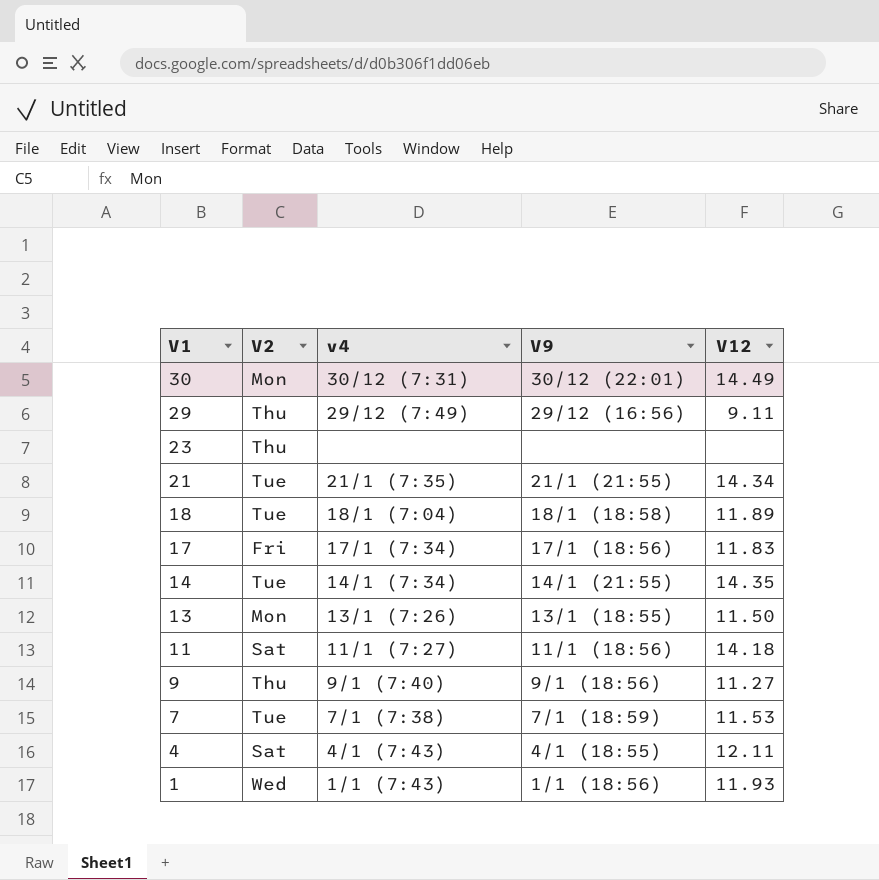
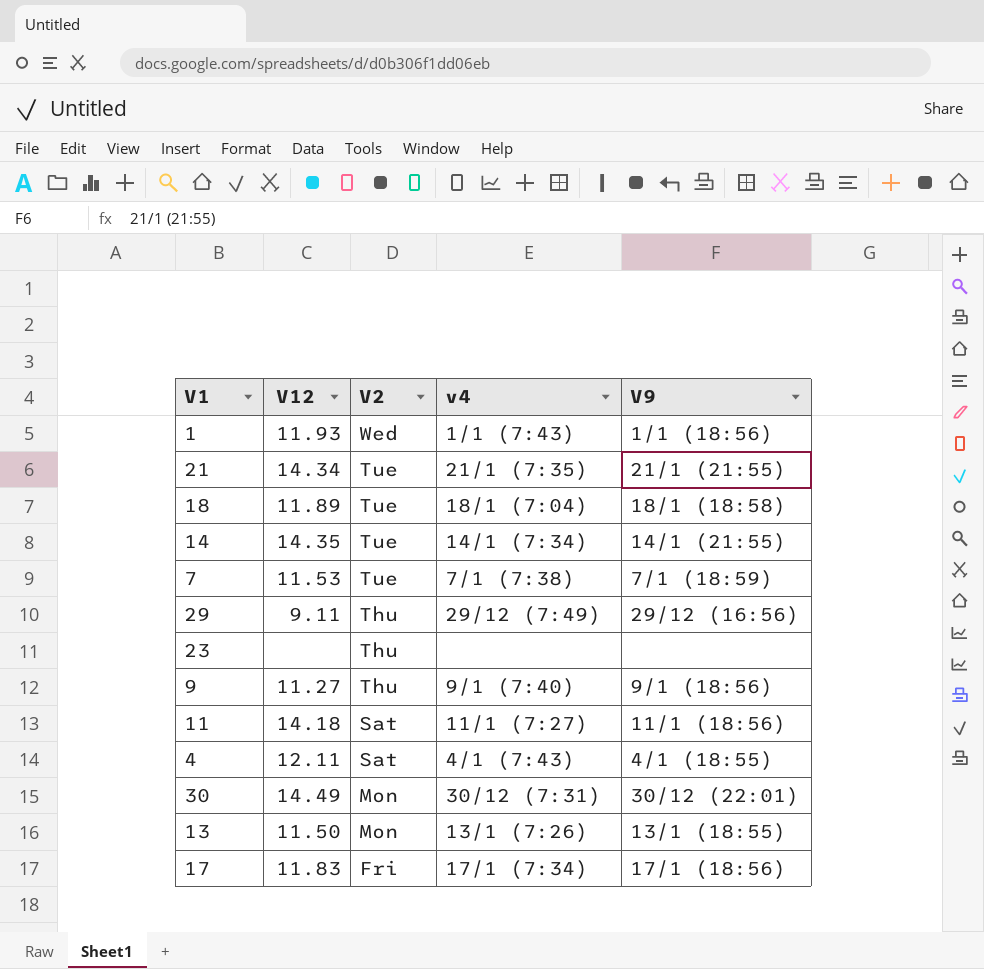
row order: V1 descending -> V2 descending
column V12 | position: 5 -> 2

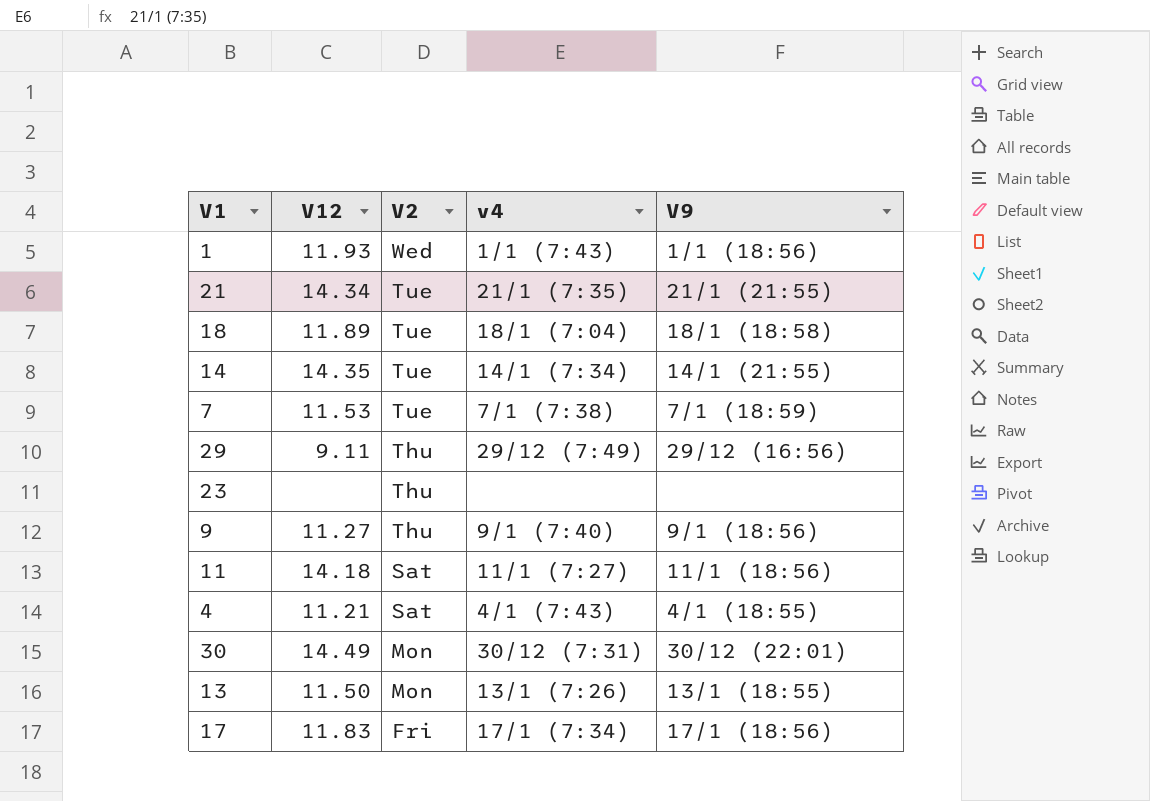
4 | V12: 12.11 -> 11.21

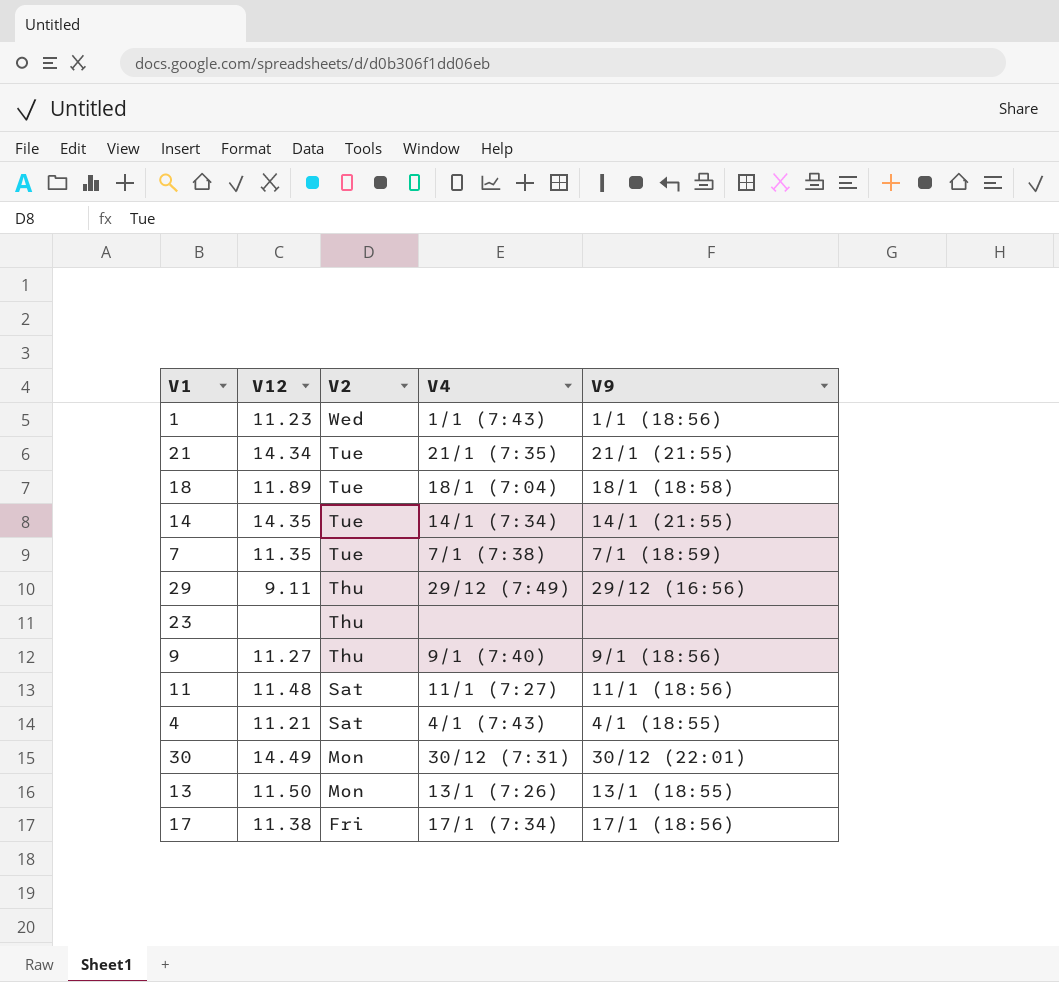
column name: v4 -> V4
1 | V12: 11.93 -> 11.23
7 | V12: 11.53 -> 11.35
11 | V12: 14.18 -> 11.48
17 | V12: 11.83 -> 11.38

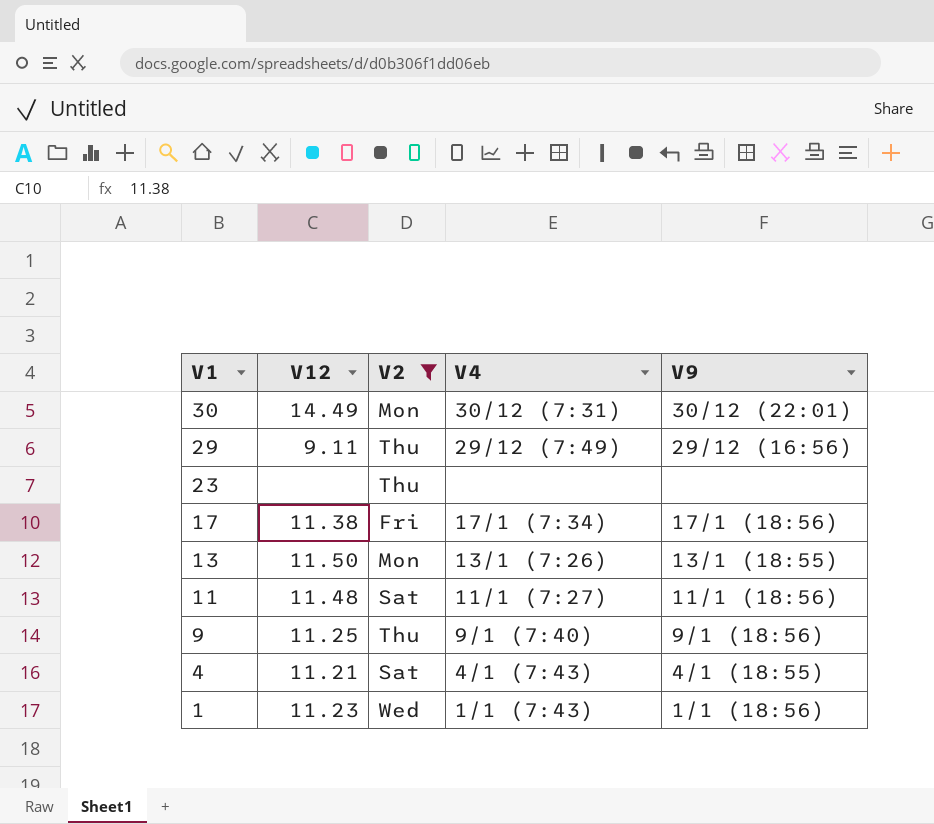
filter: none -> V2 != Tue
row order: V2 descending -> V1 descending
9 | V12: 11.27 -> 11.25

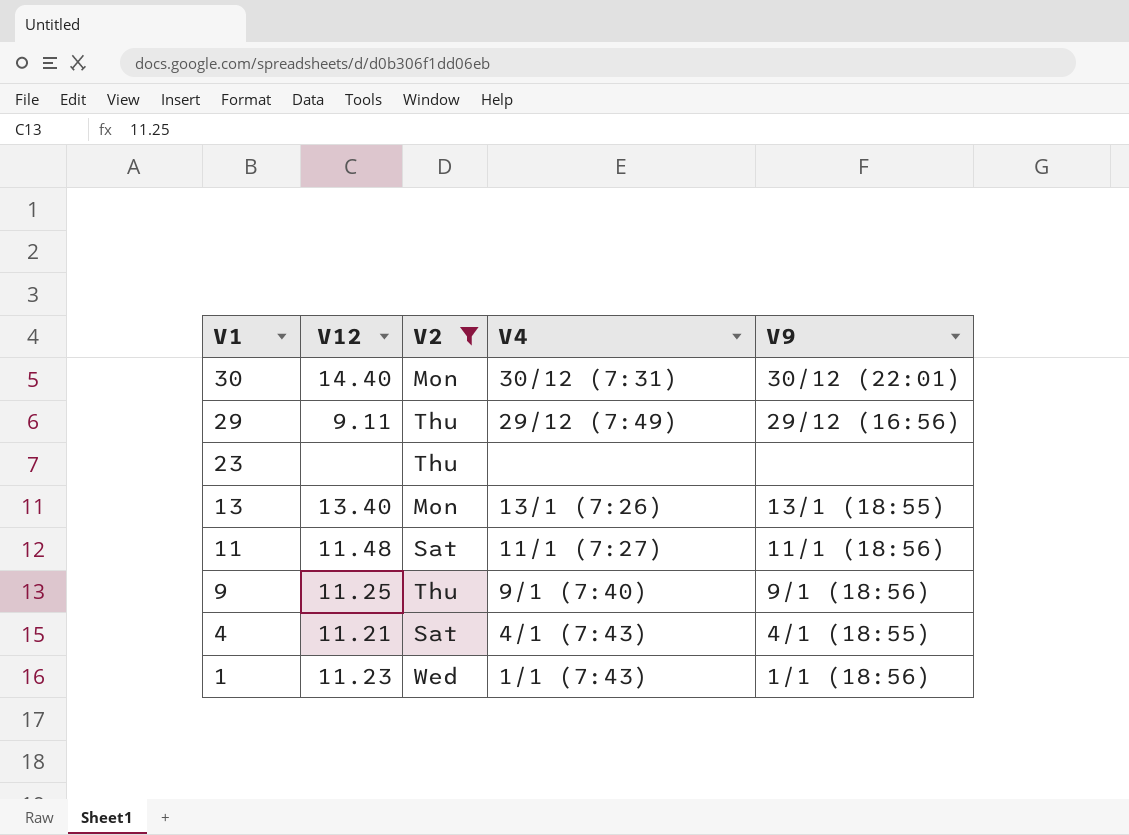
row 17: 11.38 | Fri | 17/1 (7:34) | 17/1 (18:56) -> none
30 | V12: 14.49 -> 14.40
13 | V12: 11.50 -> 13.40

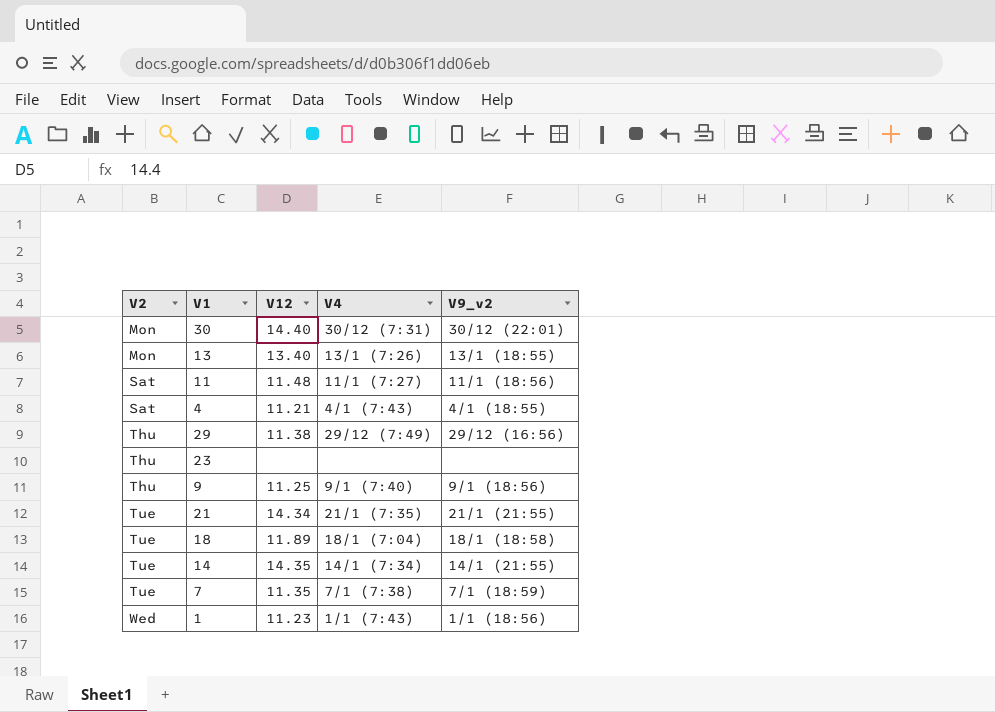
filter: V2 != Tue -> none
row order: V1 descending -> V2 ascending
column V2 | position: 3 -> 1
column name: V9 -> V9_v2
29 | V12: 9.11 -> 11.38

